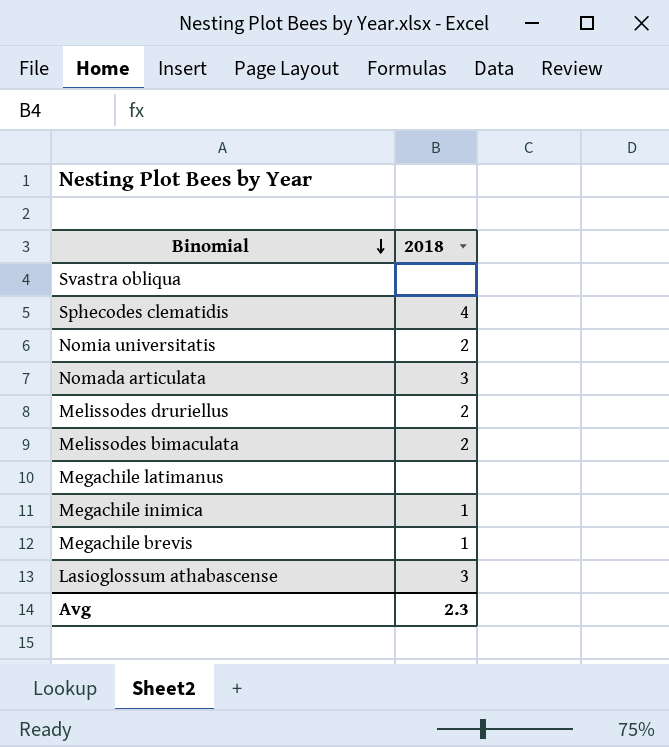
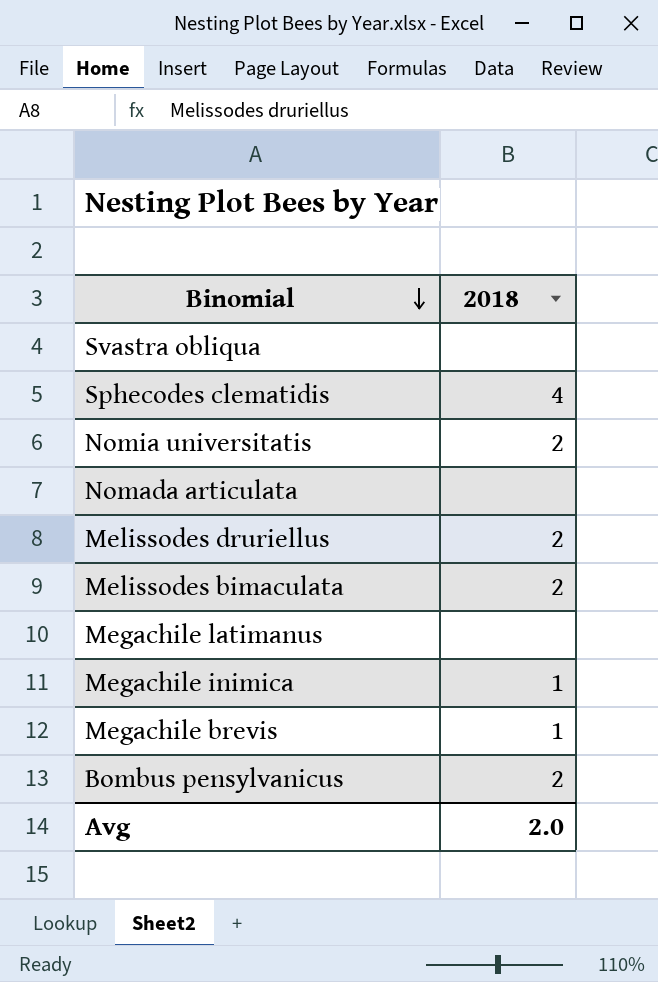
row Lasioglossum athabascense: 3 -> none
Nomada articulata | 2018: 3 -> none
row Bombus pensylvanicus: none -> 2
Avg | 2018: 2.3 -> 2.0

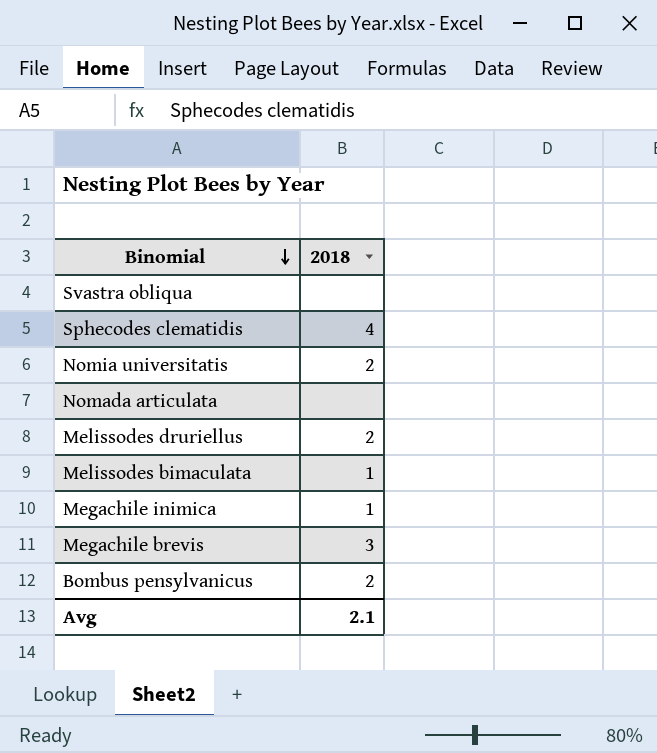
row Megachile latimanus: none -> none
Melissodes bimaculata | 2018: 2 -> 1
Megachile brevis | 2018: 1 -> 3
Avg | 2018: 2.0 -> 2.1

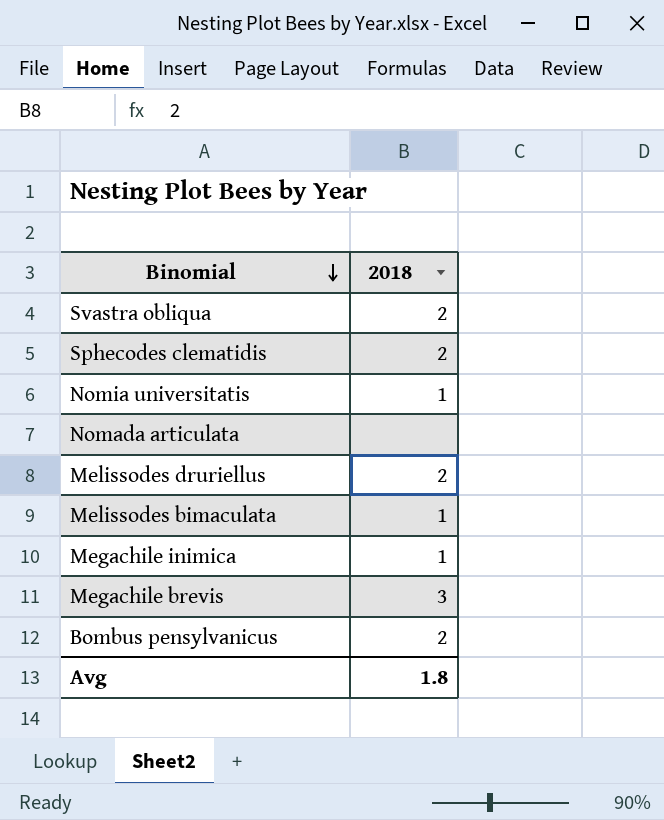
Svastra obliqua | 2018: none -> 2
Sphecodes clematidis | 2018: 4 -> 2
Nomia universitatis | 2018: 2 -> 1
Avg | 2018: 2.1 -> 1.8

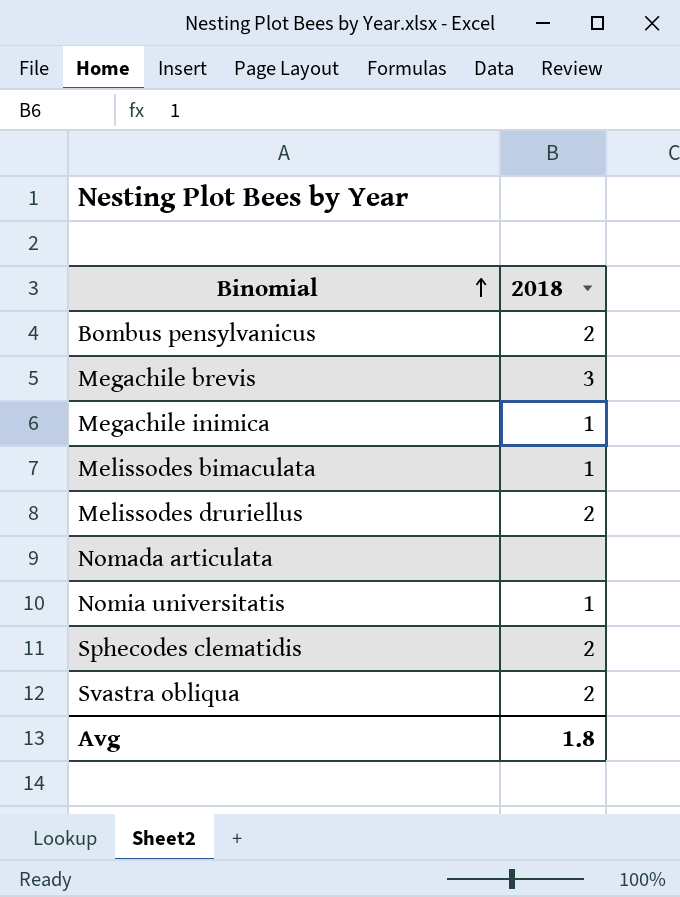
row order: Binomial descending -> Binomial ascending

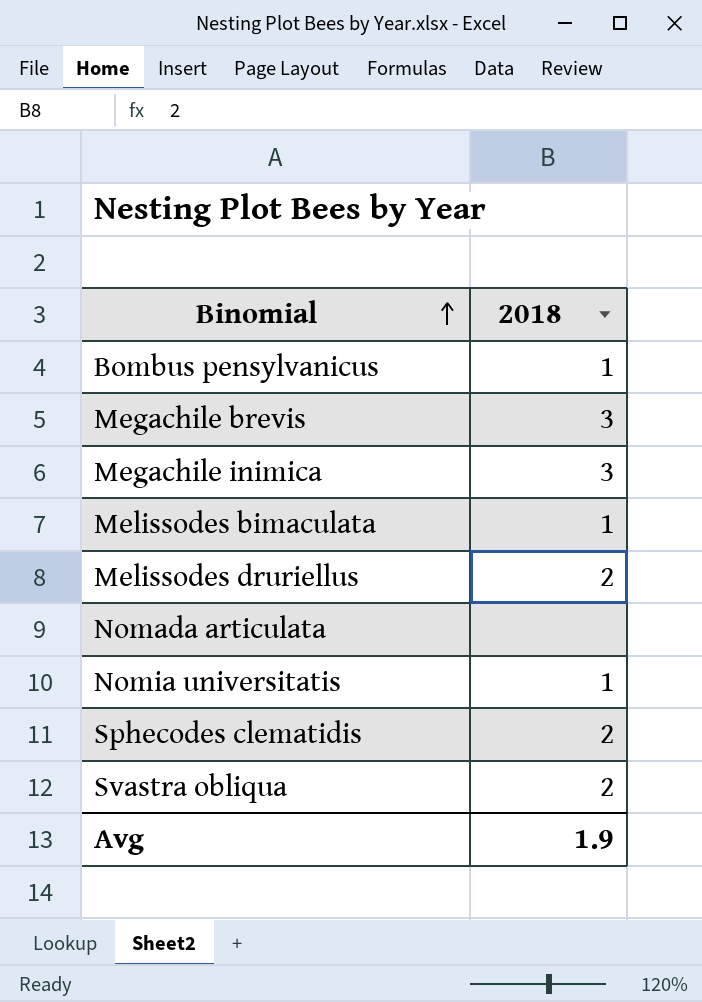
Bombus pensylvanicus | 2018: 2 -> 1
Megachile inimica | 2018: 1 -> 3
Avg | 2018: 1.8 -> 1.9

